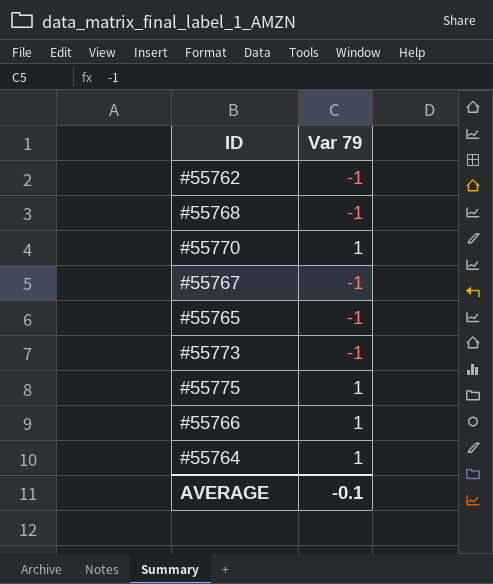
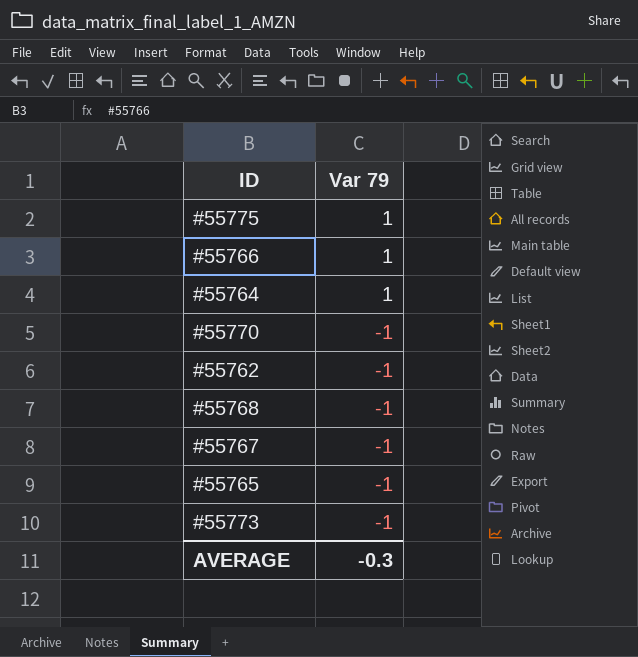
row order: none -> Var 79 descending
#55770 | Var 79: 1 -> -1
AVERAGE | Var 79: -0.1 -> -0.3

